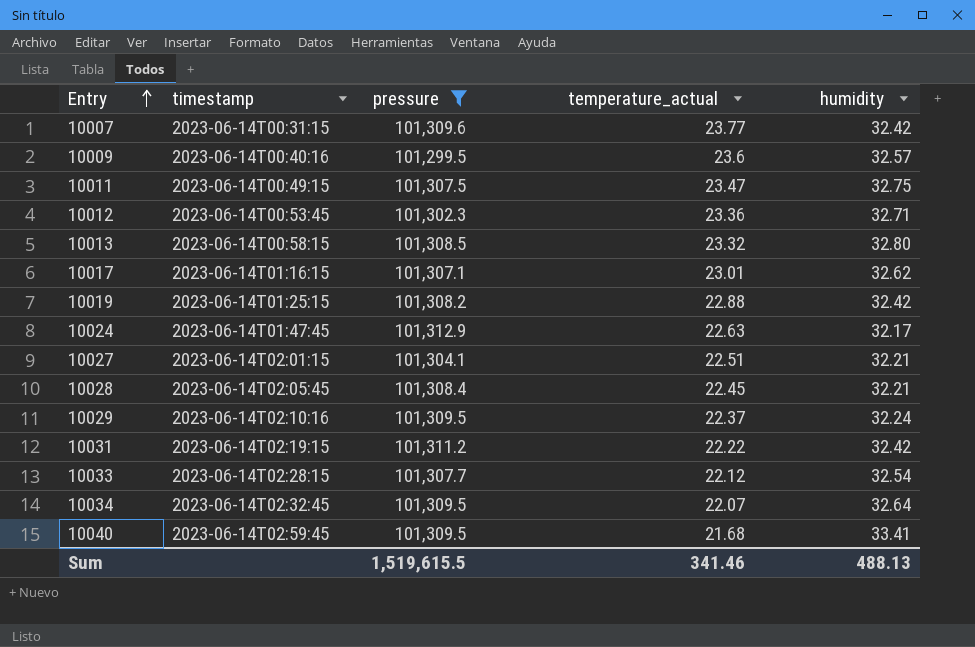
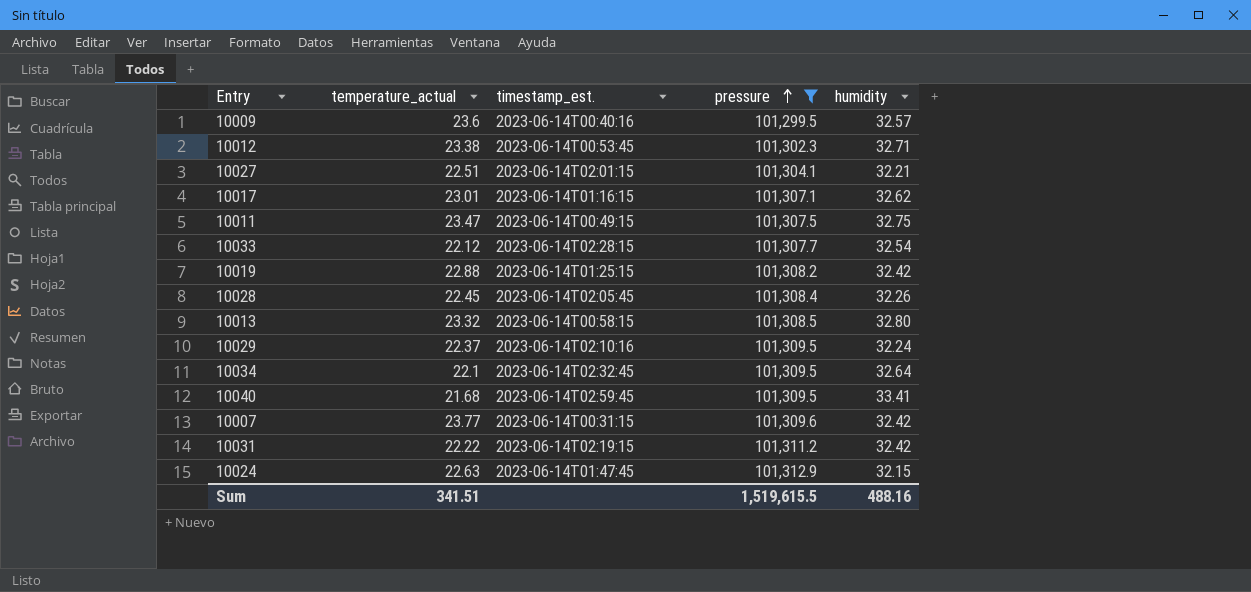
row order: Entry ascending -> pressure ascending
column temperature_actual | position: 4 -> 2
column name: timestamp -> timestamp_est.
10012 | temperature_actual: 23.36 -> 23.38
10028 | humidity: 32.21 -> 32.26
10034 | temperature_actual: 22.07 -> 22.1
10024 | humidity: 32.17 -> 32.15
Sum | temperature_actual: 341.46 -> 341.51
Sum | humidity: 488.13 -> 488.16

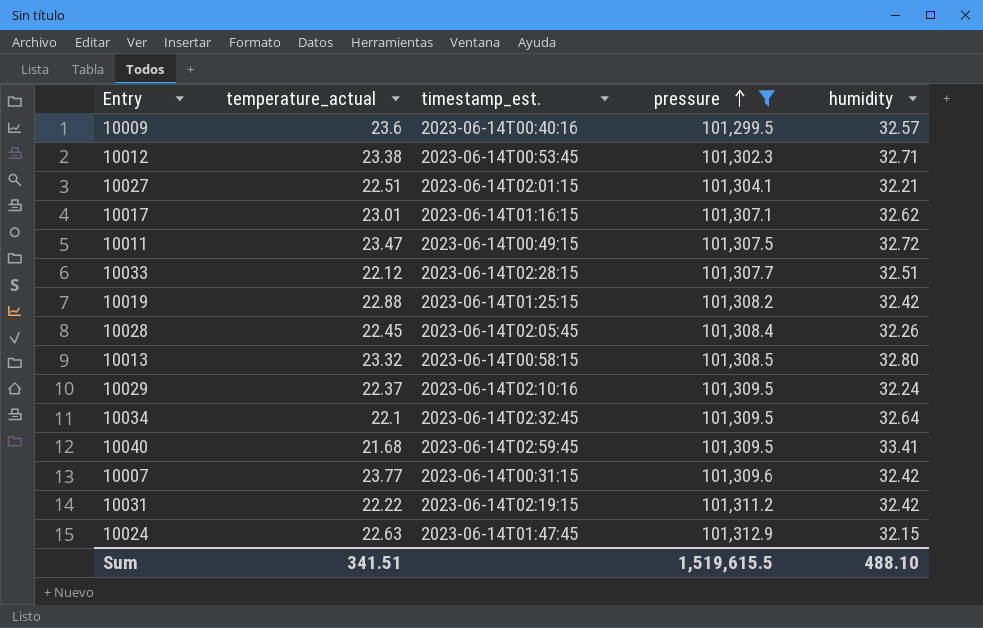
10011 | humidity: 32.75 -> 32.72
10033 | humidity: 32.54 -> 32.51
Sum | humidity: 488.16 -> 488.10

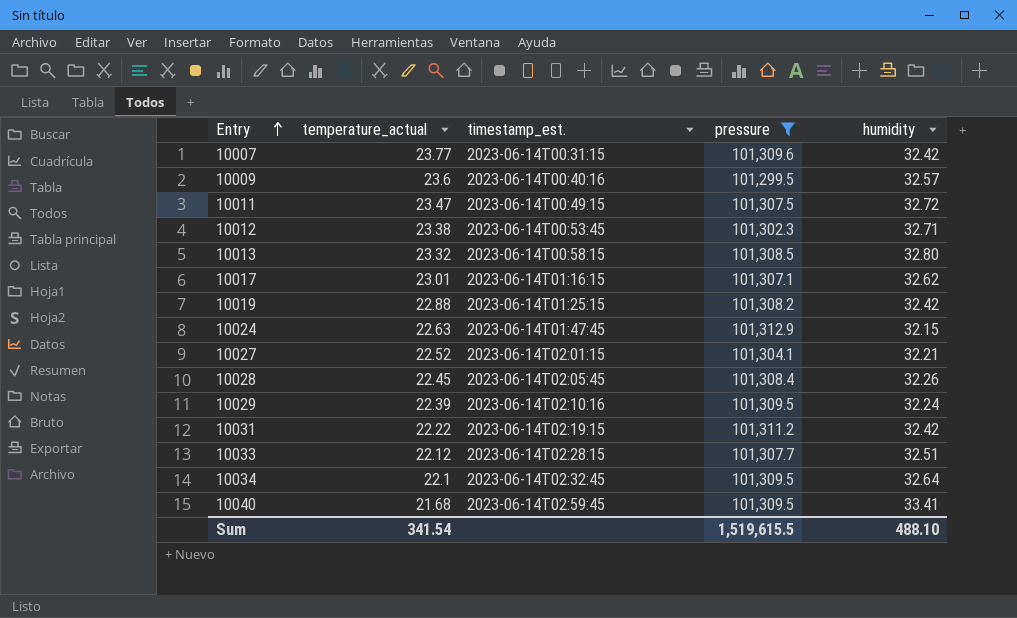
row order: pressure ascending -> Entry ascending
10027 | temperature_actual: 22.51 -> 22.52
10029 | temperature_actual: 22.37 -> 22.39
Sum | temperature_actual: 341.51 -> 341.54

